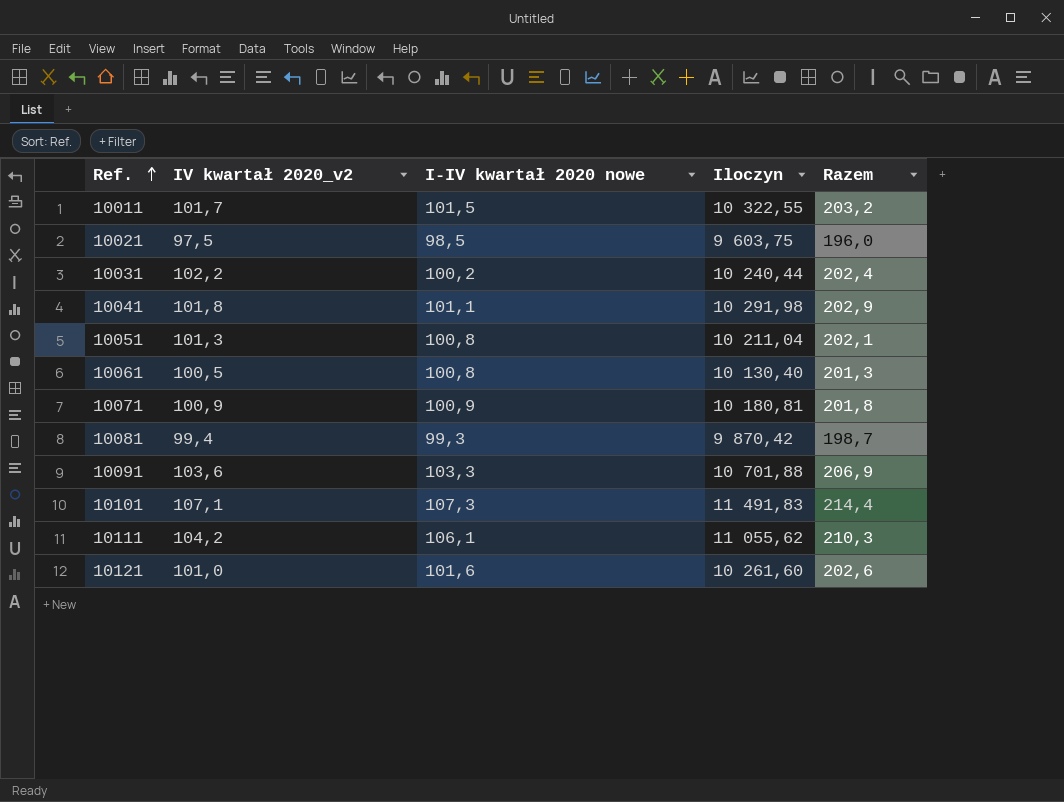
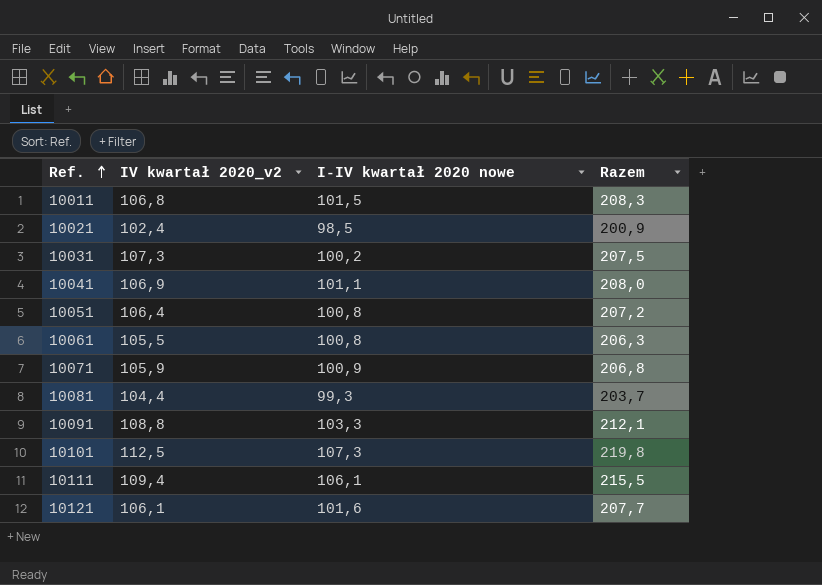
column Iloczyn | formula: [IV kwartał 2020_v2] * [I-IV kwartał 2020 nowe] -> none
10011 | IV kwartał 2020_v2: 101,7 -> 106,8
10011 | Razem: 203,2 -> 208,3
10021 | IV kwartał 2020_v2: 97,5 -> 102,4
10021 | Razem: 196,0 -> 200,9
10031 | IV kwartał 2020_v2: 102,2 -> 107,3
10031 | Razem: 202,4 -> 207,5
10041 | IV kwartał 2020_v2: 101,8 -> 106,9
10041 | Razem: 202,9 -> 208,0
10051 | IV kwartał 2020_v2: 101,3 -> 106,4
10051 | Razem: 202,1 -> 207,2
10061 | IV kwartał 2020_v2: 100,5 -> 105,5
10061 | Razem: 201,3 -> 206,3
10071 | IV kwartał 2020_v2: 100,9 -> 105,9
10071 | Razem: 201,8 -> 206,8
10081 | IV kwartał 2020_v2: 99,4 -> 104,4
10081 | Razem: 198,7 -> 203,7
10091 | IV kwartał 2020_v2: 103,6 -> 108,8
10091 | Razem: 206,9 -> 212,1
10101 | IV kwartał 2020_v2: 107,1 -> 112,5
10101 | Razem: 214,4 -> 219,8
10111 | IV kwartał 2020_v2: 104,2 -> 109,4
10111 | Razem: 210,3 -> 215,5
10121 | IV kwartał 2020_v2: 101,0 -> 106,1
10121 | Razem: 202,6 -> 207,7

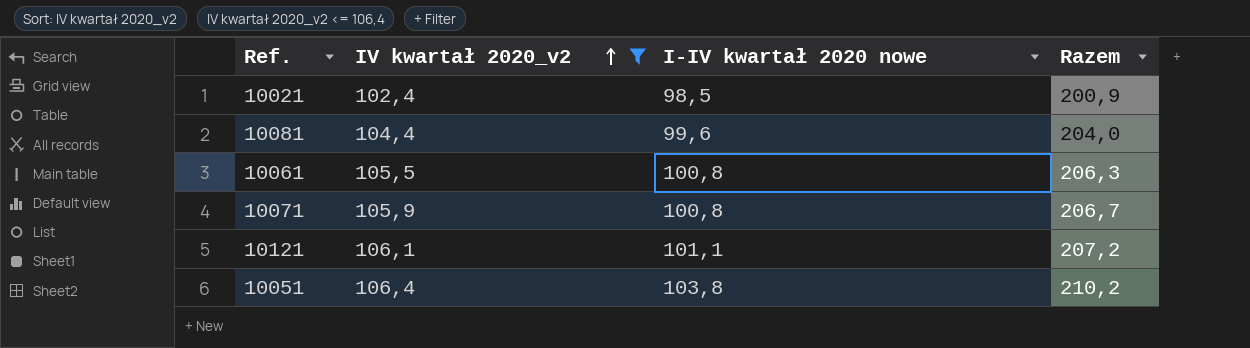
filter: none -> IV kwartał 2020_v2 <= 106,4
row order: Ref. ascending -> IV kwartał 2020_v2 ascending
10081 | I-IV kwartał 2020 nowe: 99,3 -> 99,6
10081 | Razem: 203,7 -> 204,0
10071 | I-IV kwartał 2020 nowe: 100,9 -> 100,8
10071 | Razem: 206,8 -> 206,7
10121 | I-IV kwartał 2020 nowe: 101,6 -> 101,1
10121 | Razem: 207,7 -> 207,2
10051 | I-IV kwartał 2020 nowe: 100,8 -> 103,8
10051 | Razem: 207,2 -> 210,2

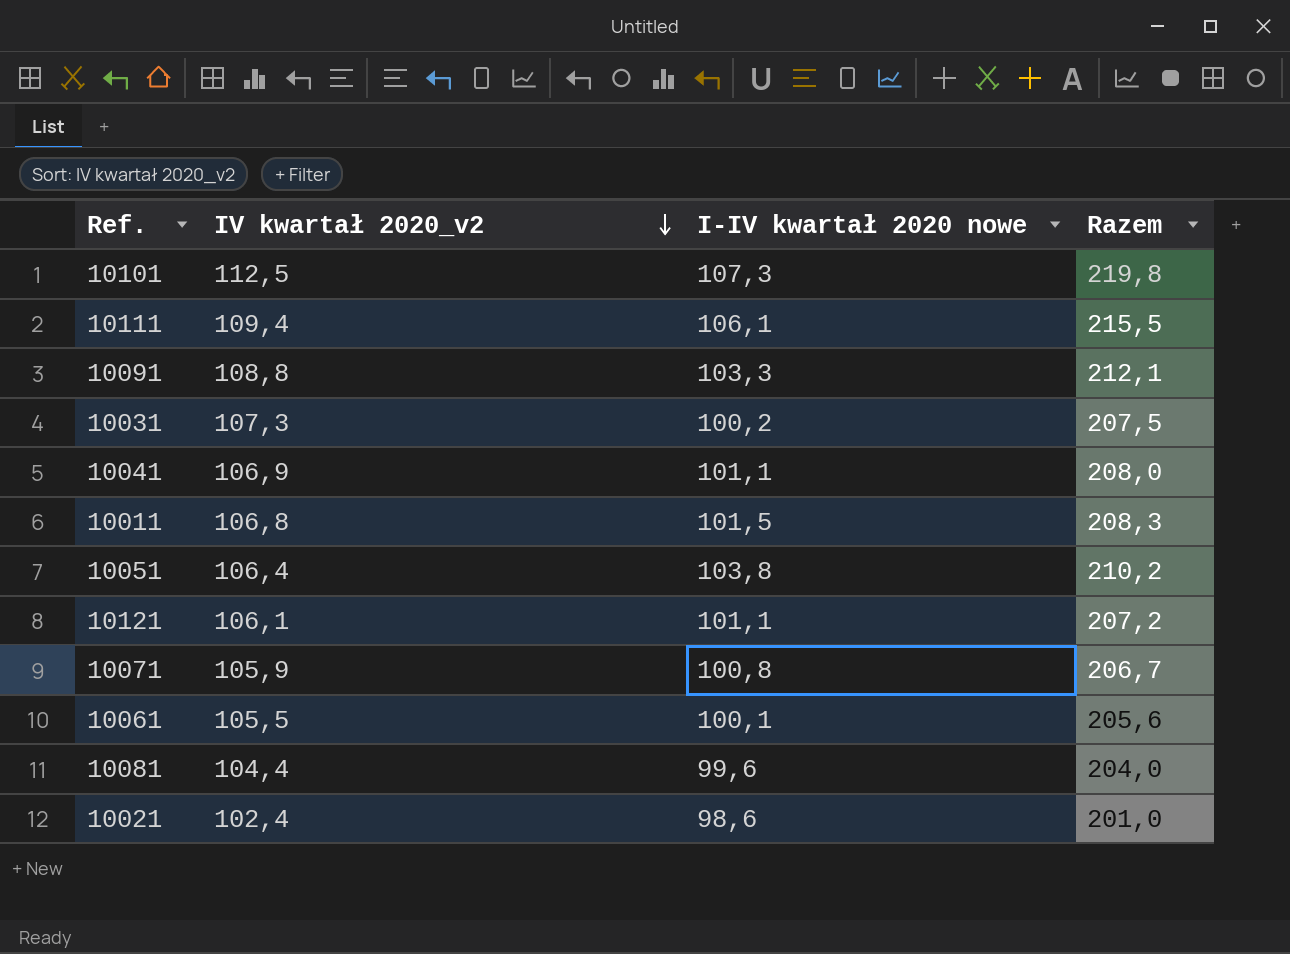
filter: IV kwartał 2020_v2 <= 106,4 -> none
row order: IV kwartał 2020_v2 ascending -> IV kwartał 2020_v2 descending
10061 | I-IV kwartał 2020 nowe: 100,8 -> 100,1
10061 | Razem: 206,3 -> 205,6
10021 | I-IV kwartał 2020 nowe: 98,5 -> 98,6
10021 | Razem: 200,9 -> 201,0

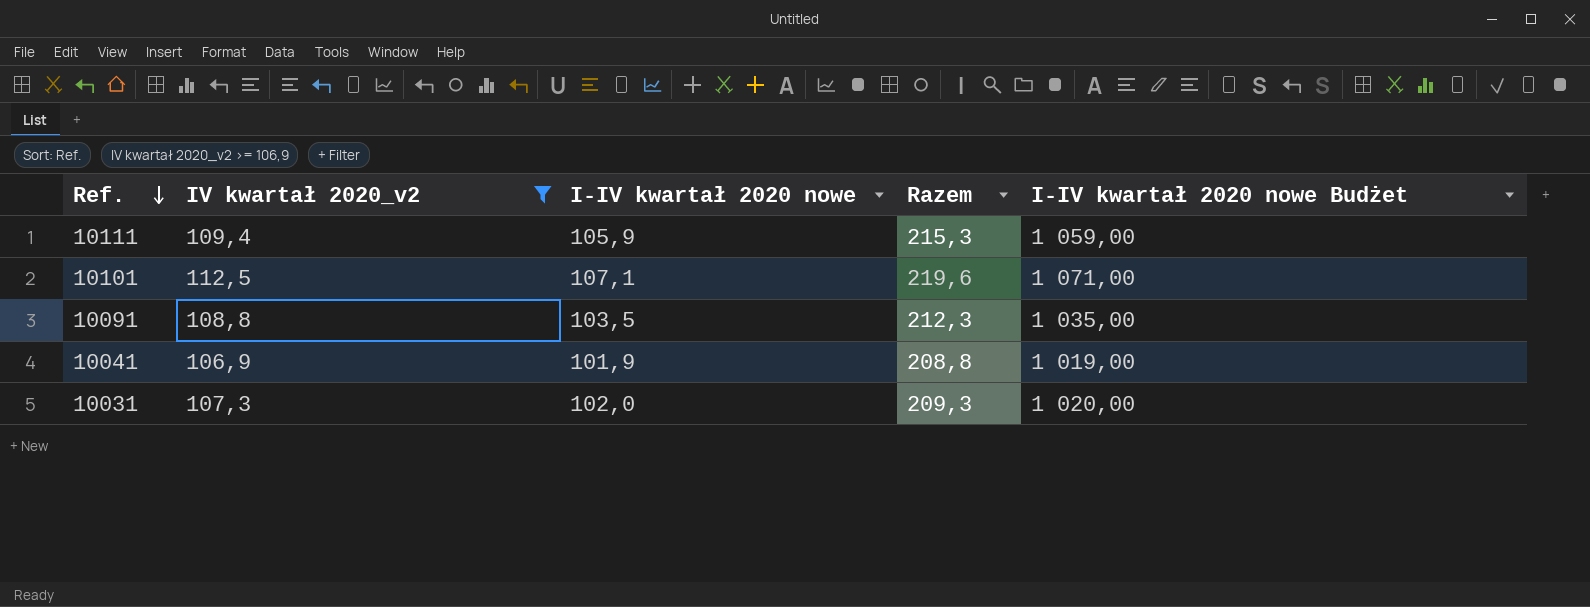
filter: none -> IV kwartał 2020_v2 >= 106,9
row order: IV kwartał 2020_v2 descending -> Ref. descending
column I-IV kwartał 2020 nowe Budżet | formula: none -> [I-IV kwartał 2020 nowe] * 10
10111 | I-IV kwartał 2020 nowe: 106,1 -> 105,9
10111 | Razem: 215,5 -> 215,3
10101 | I-IV kwartał 2020 nowe: 107,3 -> 107,1
10101 | Razem: 219,8 -> 219,6
10091 | I-IV kwartał 2020 nowe: 103,3 -> 103,5
10091 | Razem: 212,1 -> 212,3
10041 | I-IV kwartał 2020 nowe: 101,1 -> 101,9
10041 | Razem: 208,0 -> 208,8
10031 | I-IV kwartał 2020 nowe: 100,2 -> 102,0
10031 | Razem: 207,5 -> 209,3

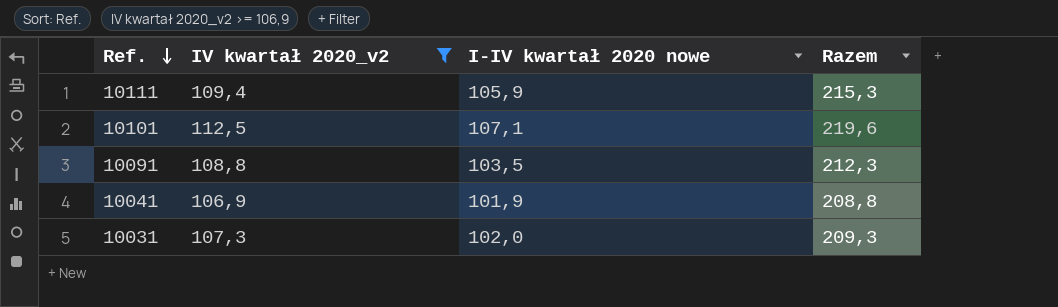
column I-IV kwartał 2020 nowe Budżet | formula: [I-IV kwartał 2020 nowe] * 10 -> none

